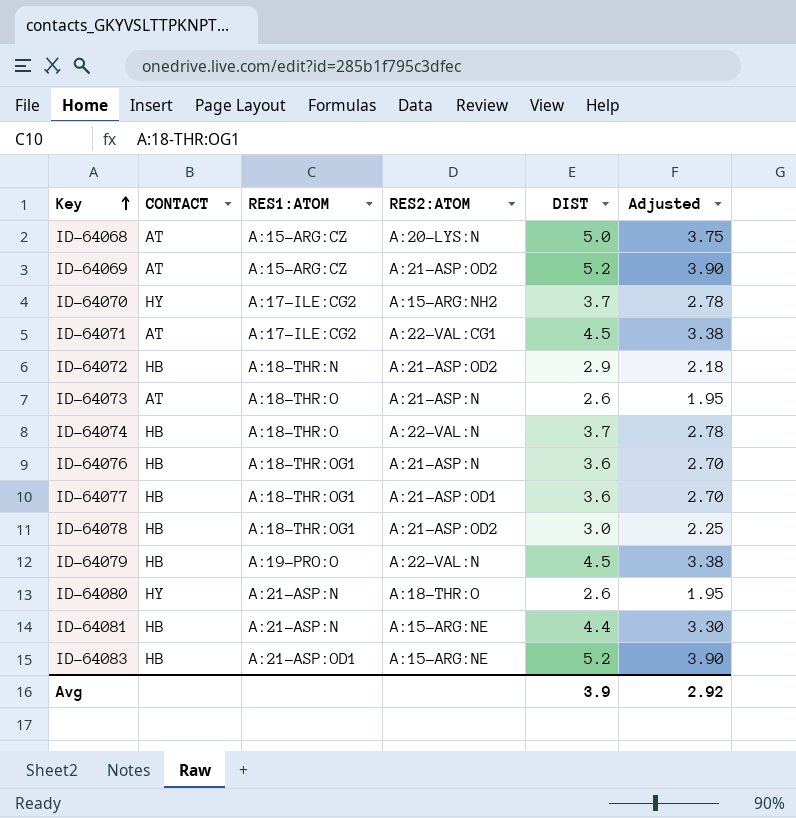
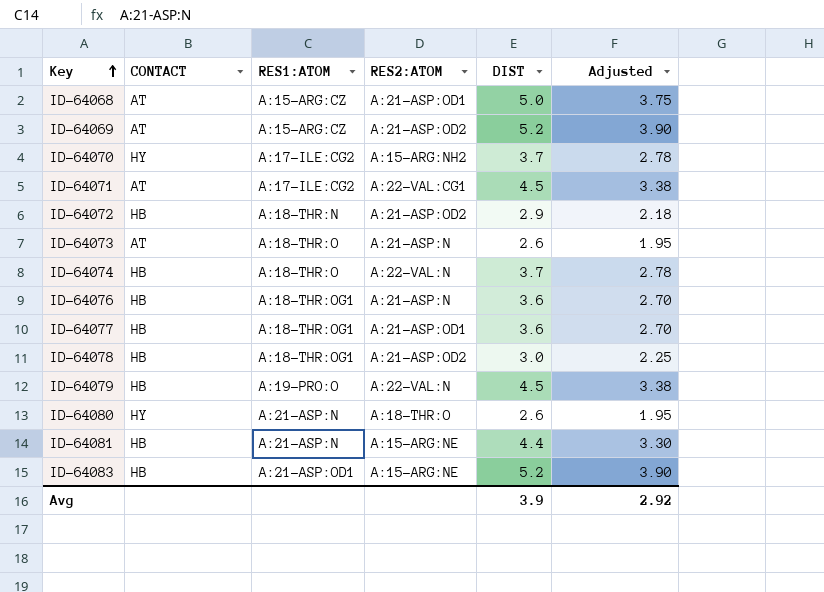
ID-64068 | RES2:ATOM: A:20-LYS:N -> A:21-ASP:OD1

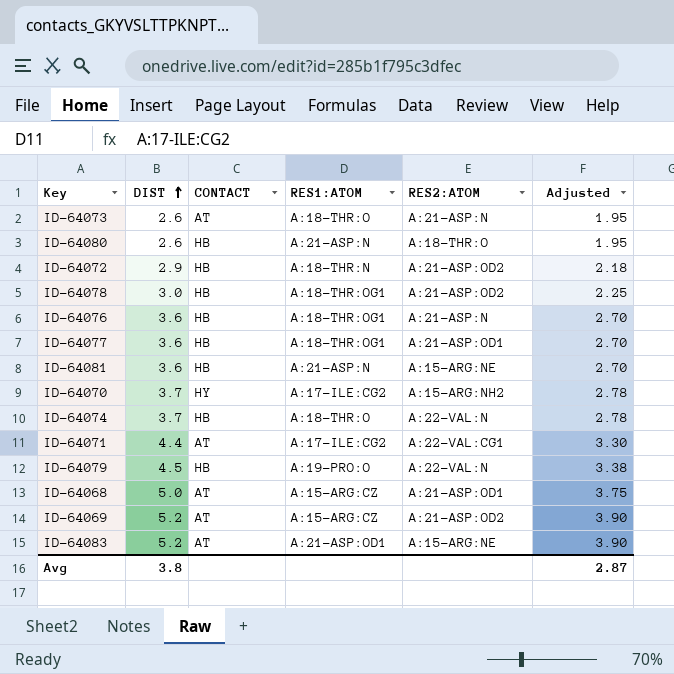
row order: Key ascending -> DIST ascending
column DIST | position: 5 -> 2
ID-64080 | CONTACT: HY -> HB
ID-64081 | DIST: 4.4 -> 3.6
ID-64081 | Adjusted: 3.30 -> 2.70
ID-64071 | DIST: 4.5 -> 4.4
ID-64071 | Adjusted: 3.38 -> 3.30
ID-64083 | CONTACT: HB -> AT
Avg | DIST: 3.9 -> 3.8
Avg | Adjusted: 2.92 -> 2.87

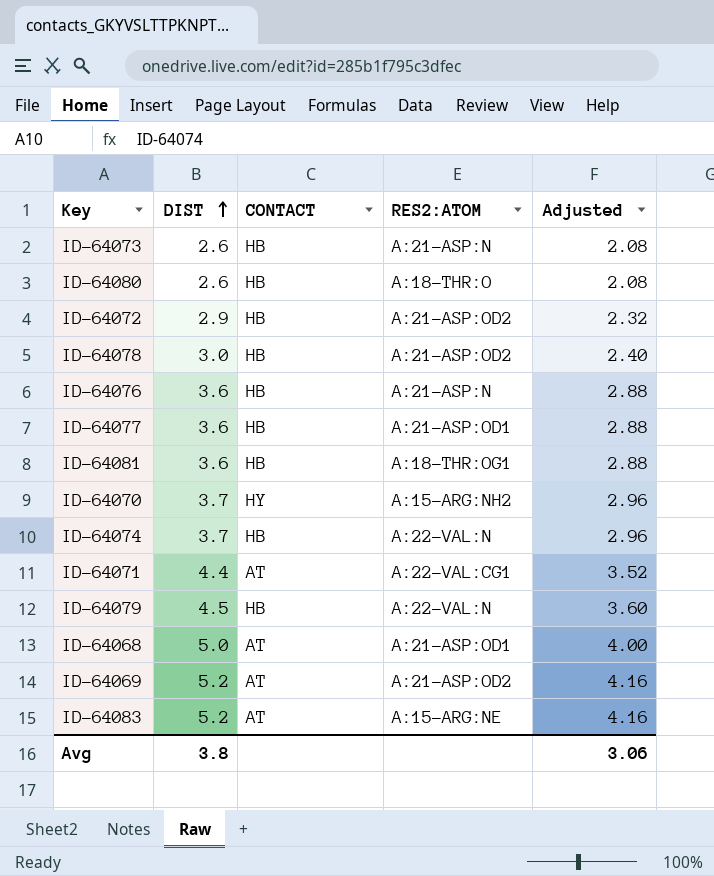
column RES1:ATOM | position: 4 -> none
column Adjusted | formula: [DIST] * 0.75 -> [DIST] * 0.8
ID-64073 | CONTACT: AT -> HB
ID-64081 | RES2:ATOM: A:15-ARG:NE -> A:18-THR:OG1
Avg | Adjusted: 2.87 -> 3.06

